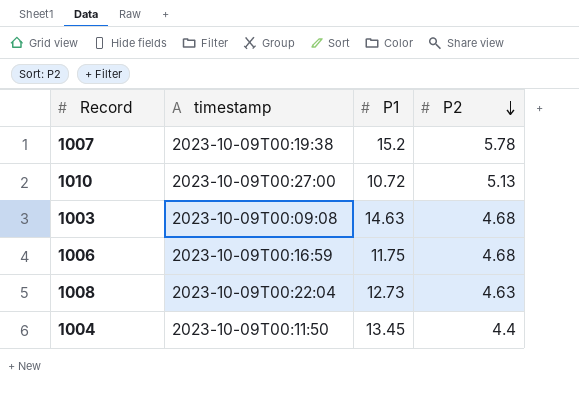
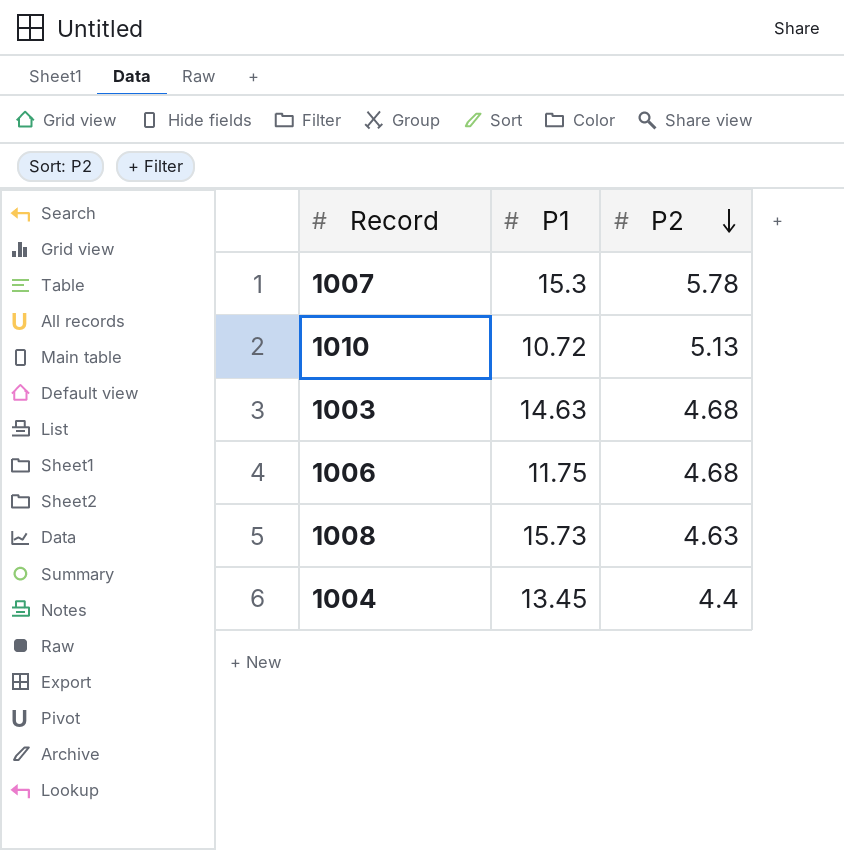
column timestamp | position: 2 -> none
1007 | P1: 15.2 -> 15.3
1008 | P1: 12.73 -> 15.73

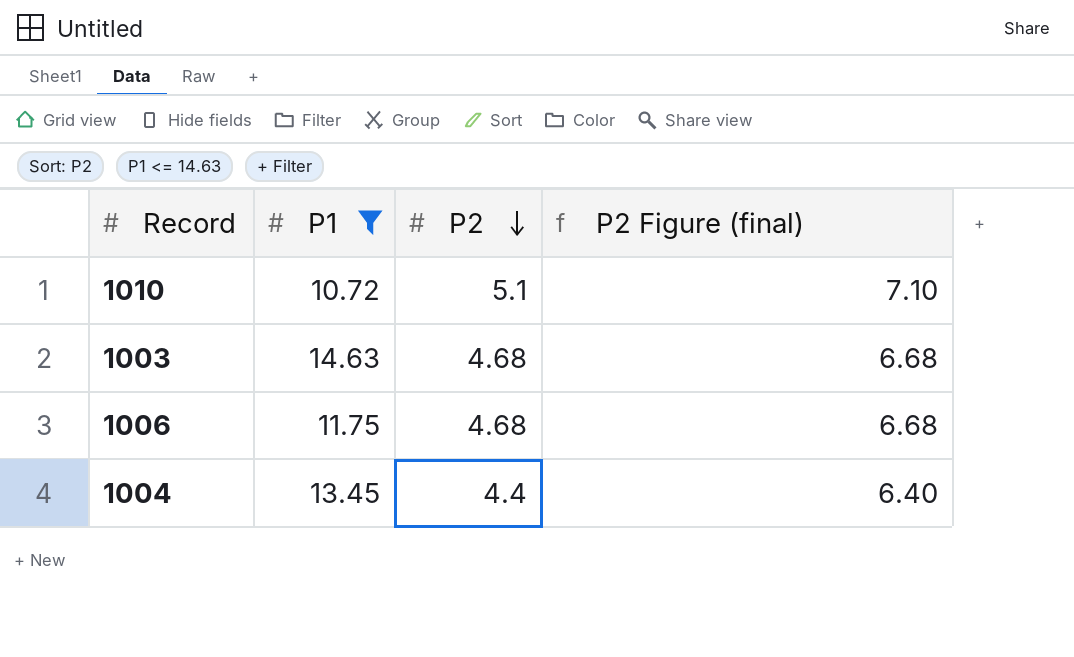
filter: none -> P1 <= 14.63
column P2 Figure (final) | formula: none -> [P2] + 2
1010 | P2: 5.13 -> 5.1

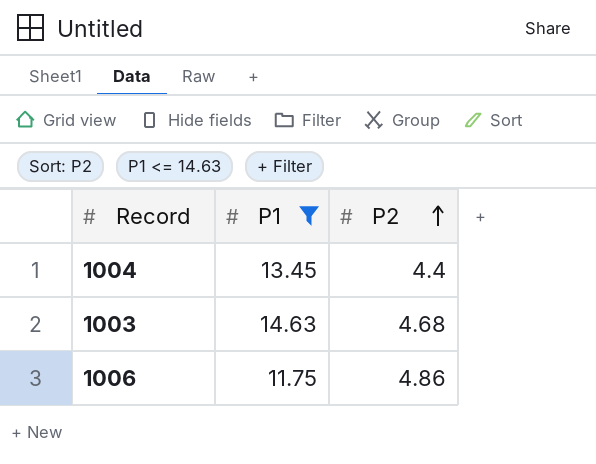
row order: P2 descending -> P2 ascending
column P2 Figure (final) | formula: [P2] + 2 -> none
row 1010: 10.72 | 5.1 | 7.10 -> none
1006 | P2: 4.68 -> 4.86

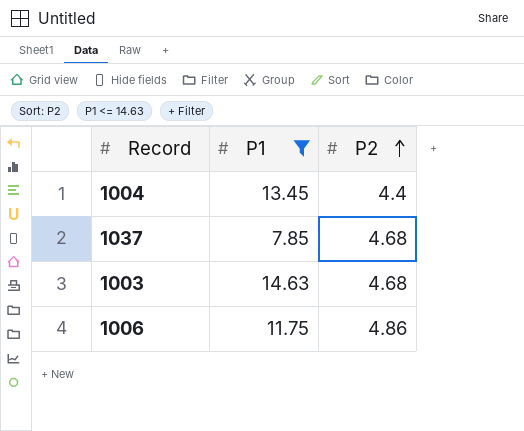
row 1037: none -> 7.85 | 4.68

